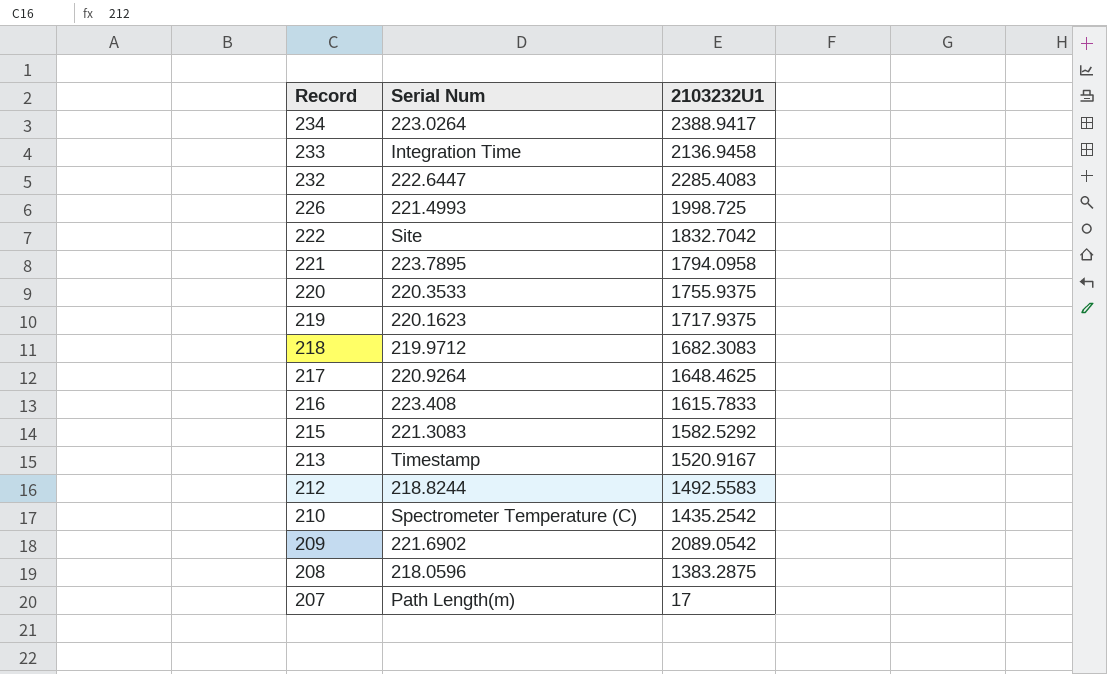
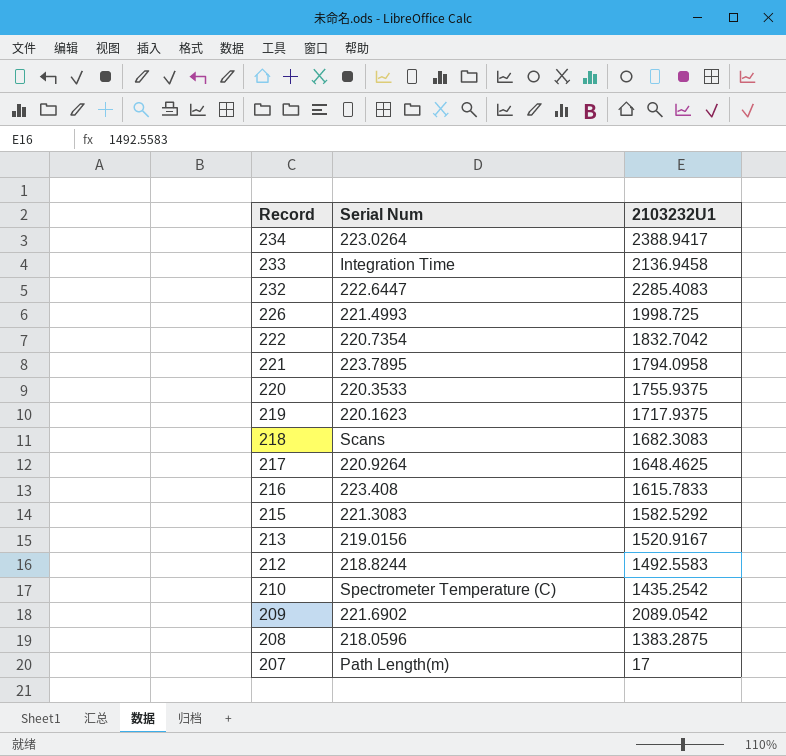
222 | Serial Num: Site -> 220.7354
218 | Serial Num: 219.9712 -> Scans
213 | Serial Num: Timestamp -> 219.0156

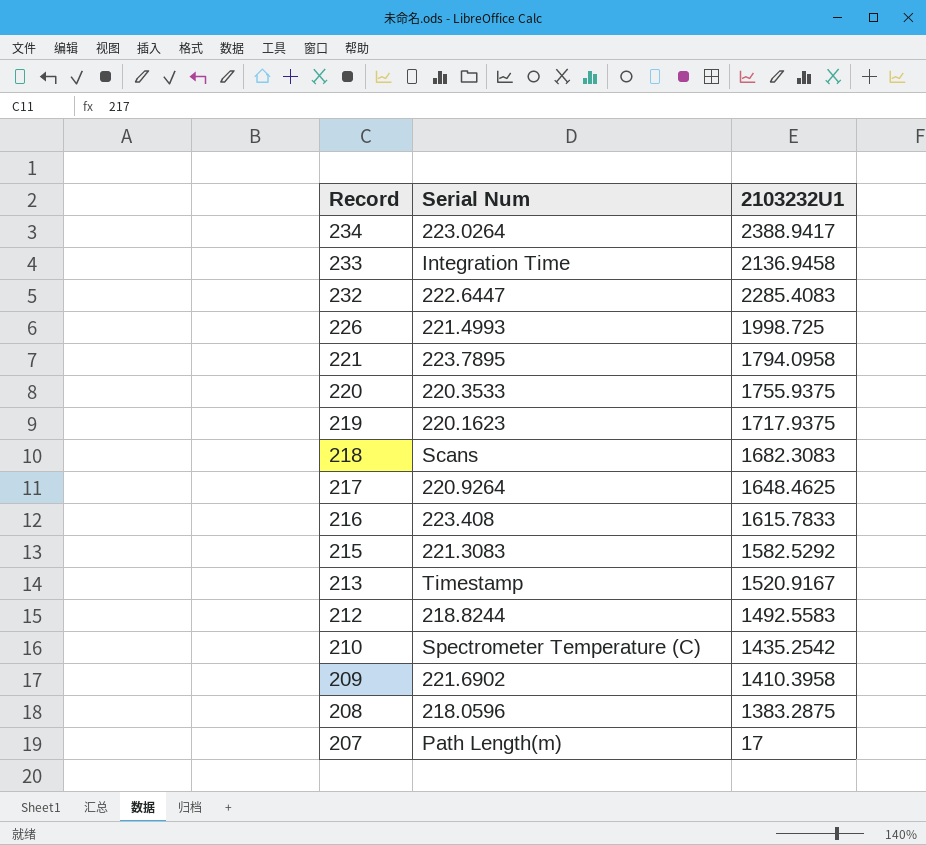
row 222: 220.7354 | 1832.7042 -> none
213 | Serial Num: 219.0156 -> Timestamp
209 | 2103232U1: 2089.0542 -> 1410.3958

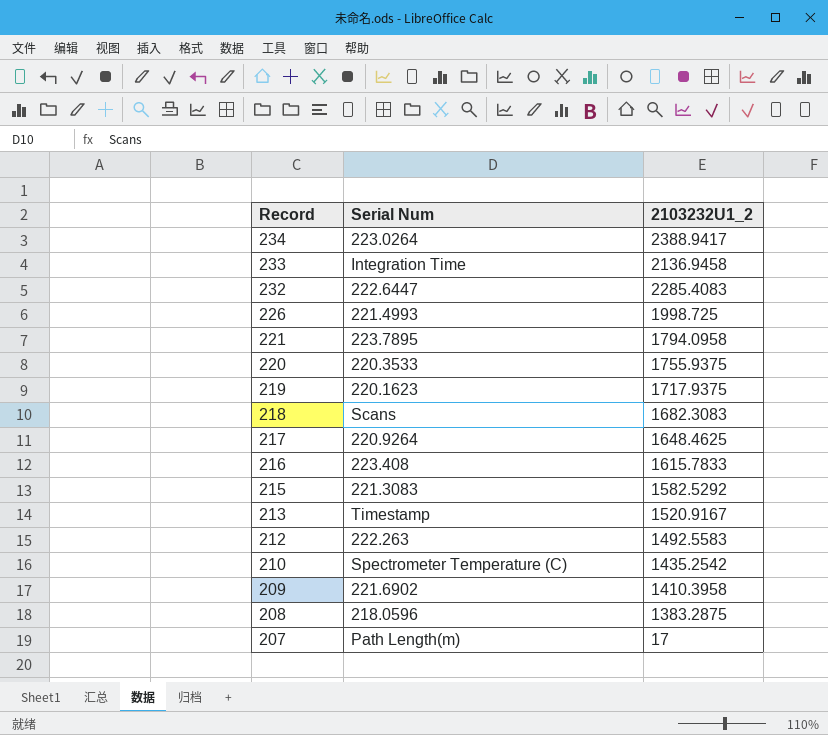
column name: 2103232U1 -> 2103232U1_2
212 | Serial Num: 218.8244 -> 222.263

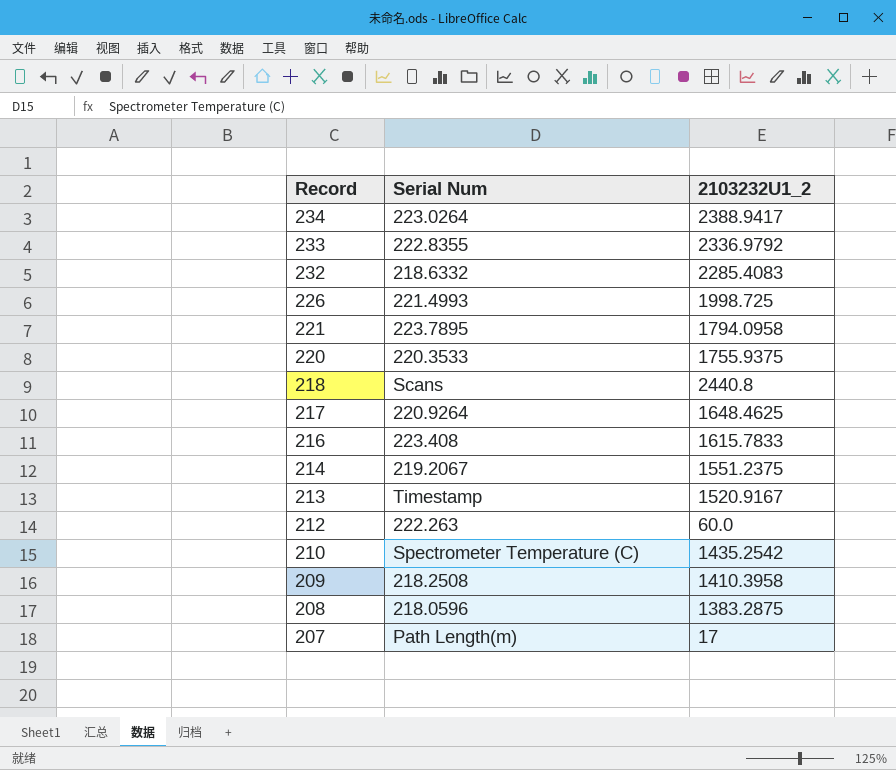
row 219: 220.1623 | 1717.9375 -> none
row 215: 221.3083 | 1582.5292 -> none
233 | Serial Num: Integration Time -> 222.8355
233 | 2103232U1_2: 2136.9458 -> 2336.9792
232 | Serial Num: 222.6447 -> 218.6332
218 | 2103232U1_2: 1682.3083 -> 2440.8
row 214: none -> 219.2067 | 1551.2375
212 | 2103232U1_2: 1492.5583 -> 60.0
209 | Serial Num: 221.6902 -> 218.2508

